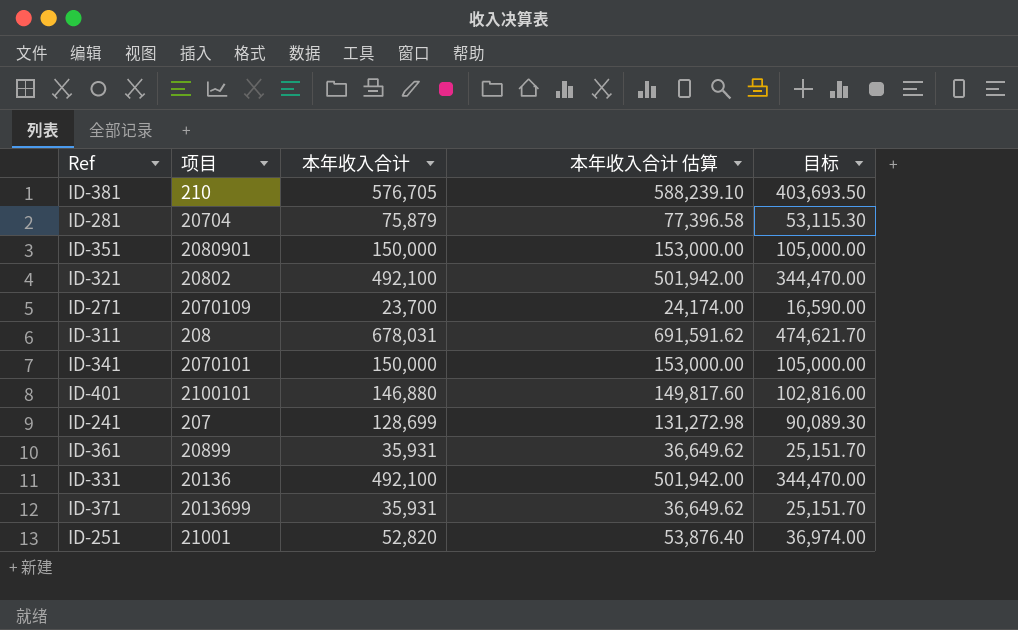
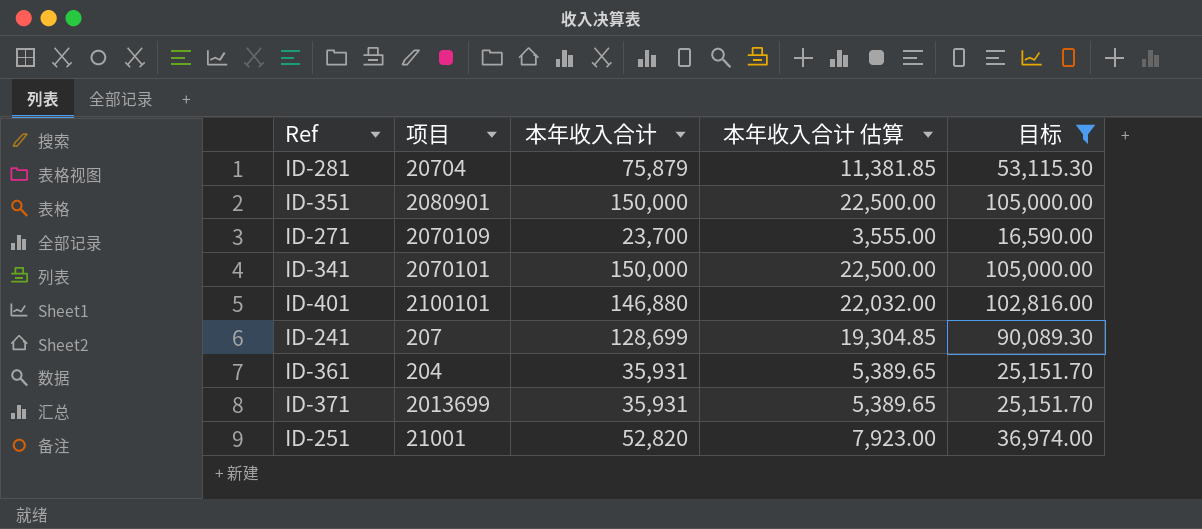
filter: none -> 目标 <= 105,000.00
column 本年收入合计 估算 | formula: [本年收入合计] * 1.02 -> [本年收入合计] * 0.15
ID-361 | 项目: 20899 -> 204

